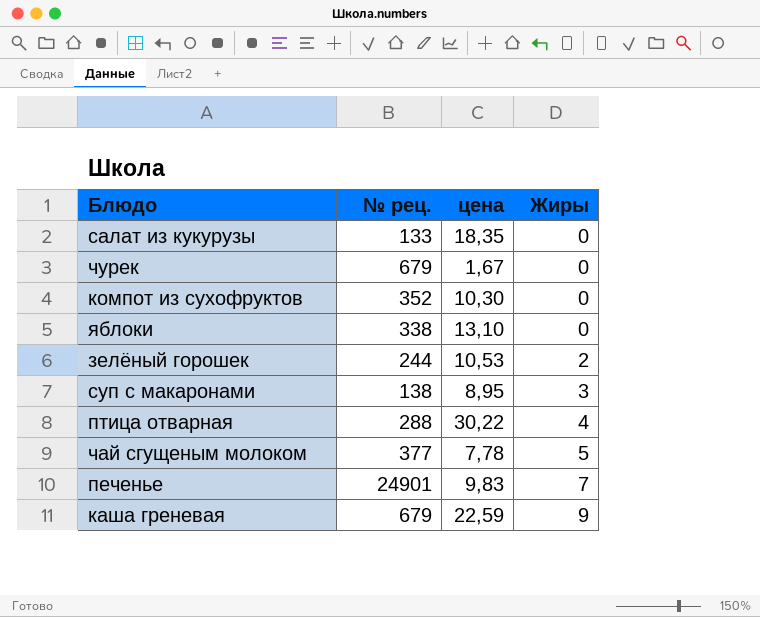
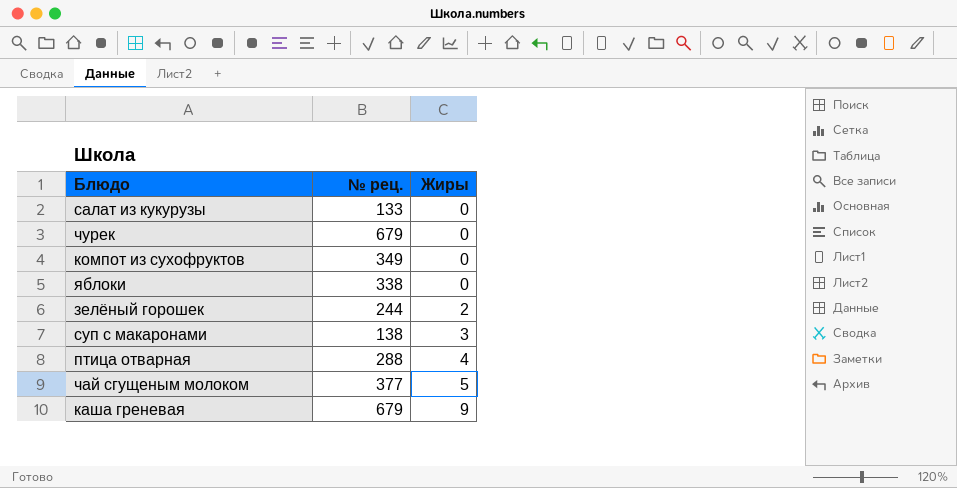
column цена | position: 3 -> none
row печенье: 24901 | 9,83 | 7 -> none
компот из сухофруктов | № рец.: 352 -> 349

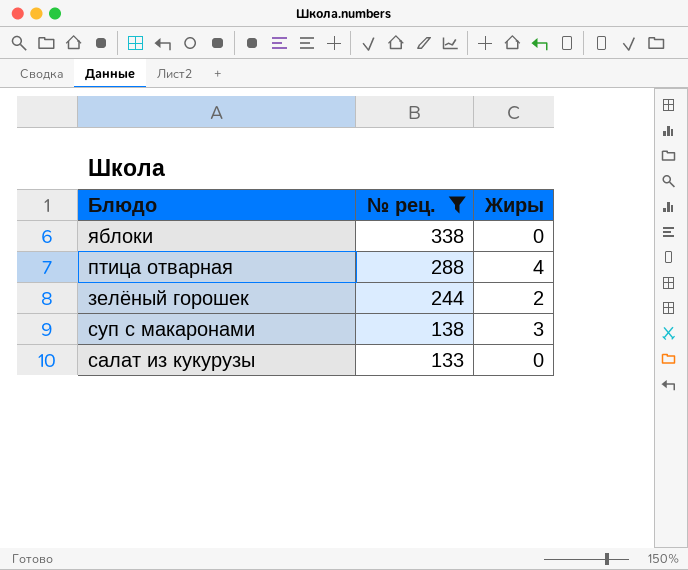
filter: none -> № рец. <= 338
row order: Жиры ascending -> № рец. descending

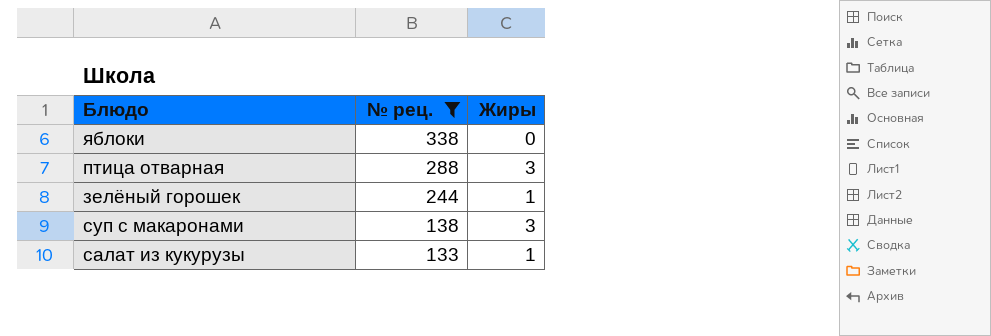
птица отварная | Жиры: 4 -> 3
зелёный горошек | Жиры: 2 -> 1
салат из кукурузы | Жиры: 0 -> 1

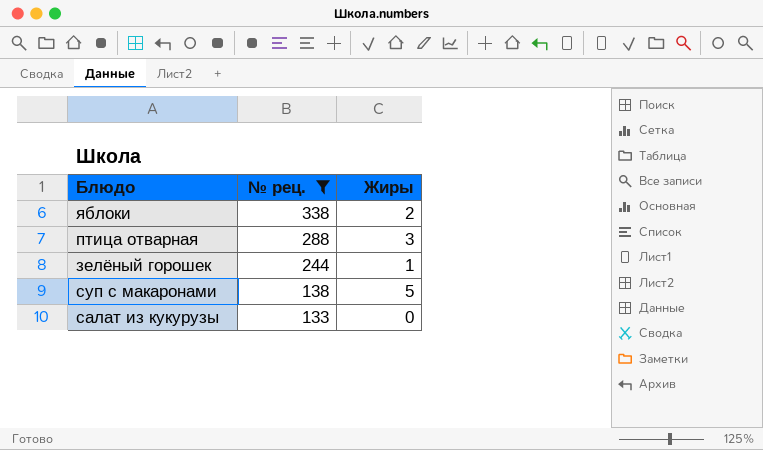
яблоки | Жиры: 0 -> 2
суп с макаронами | Жиры: 3 -> 5
салат из кукурузы | Жиры: 1 -> 0

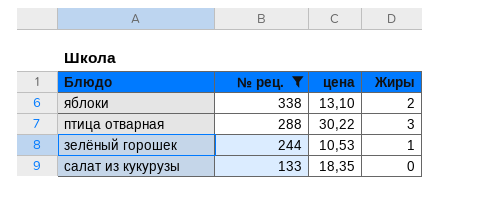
column цена | position: none -> 3
row суп с макаронами: 138 | 5 -> none

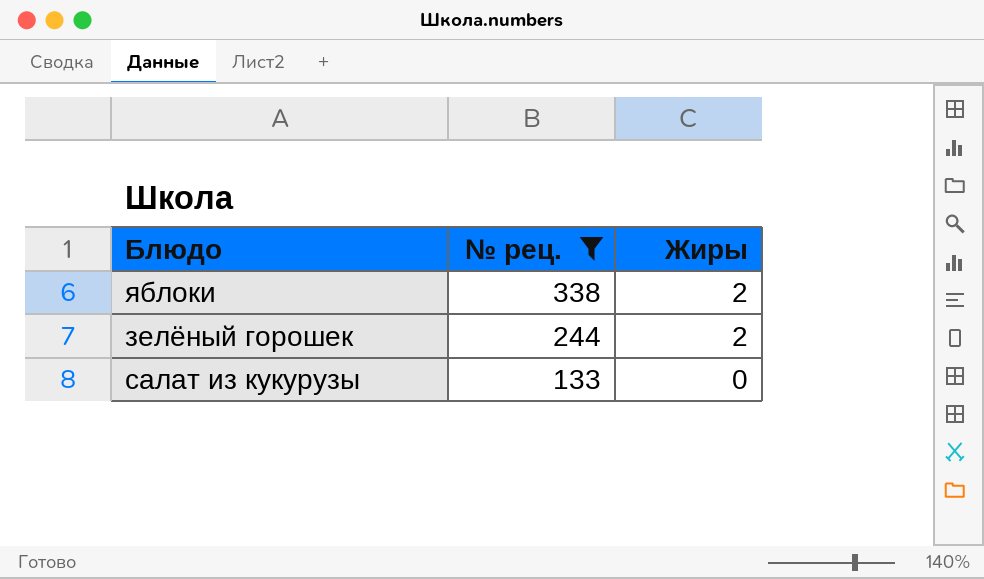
column цена | position: 3 -> none
row птица отварная: 288 | 30,22 | 3 -> none
зелёный горошек | Жиры: 1 -> 2

